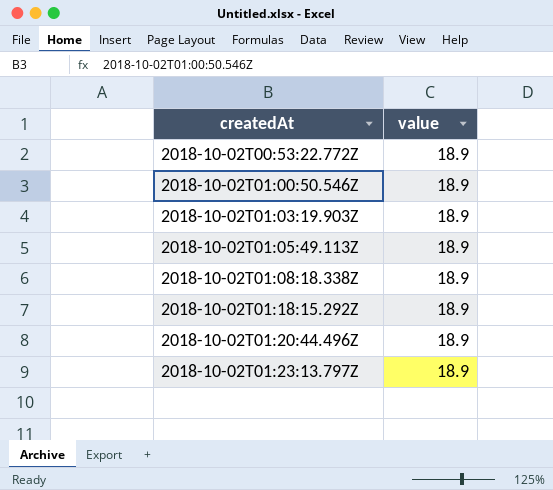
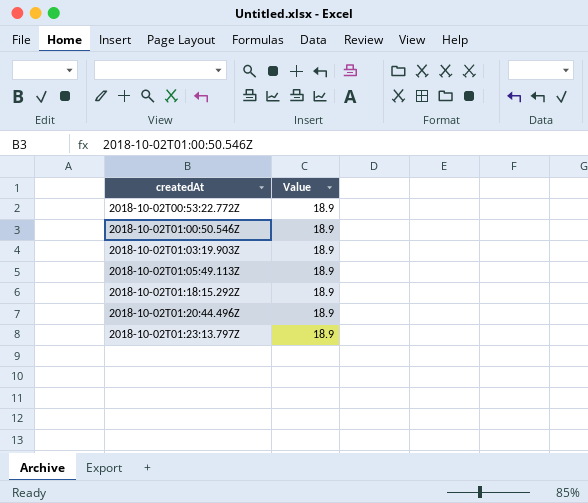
column name: value -> Value
row 2018-10-02T01:08:18.338Z: 18.9 -> none

